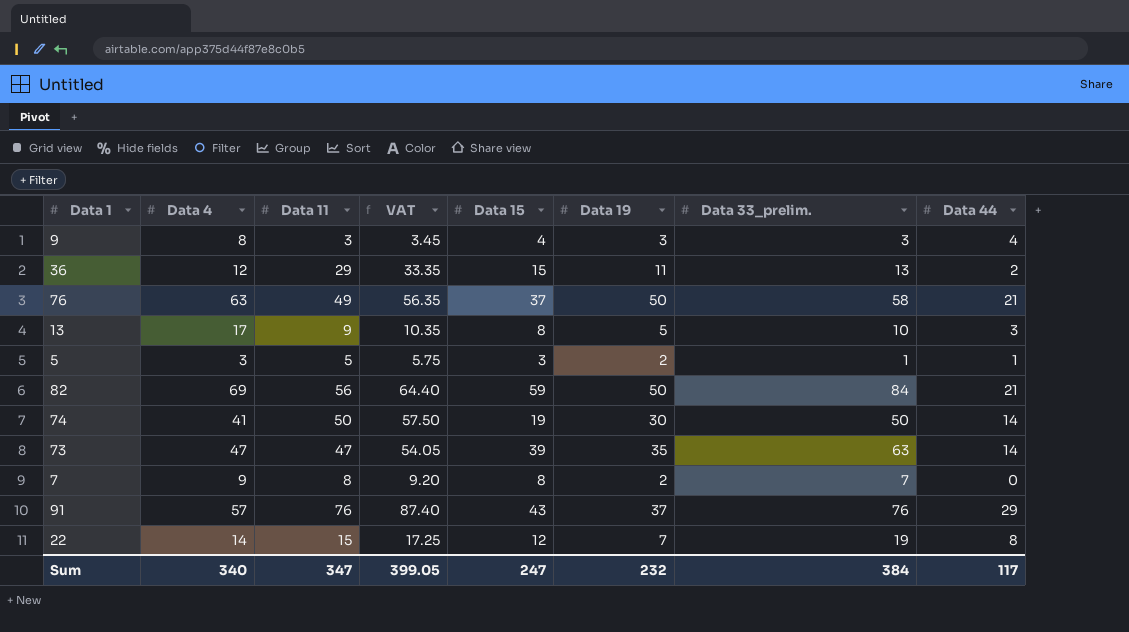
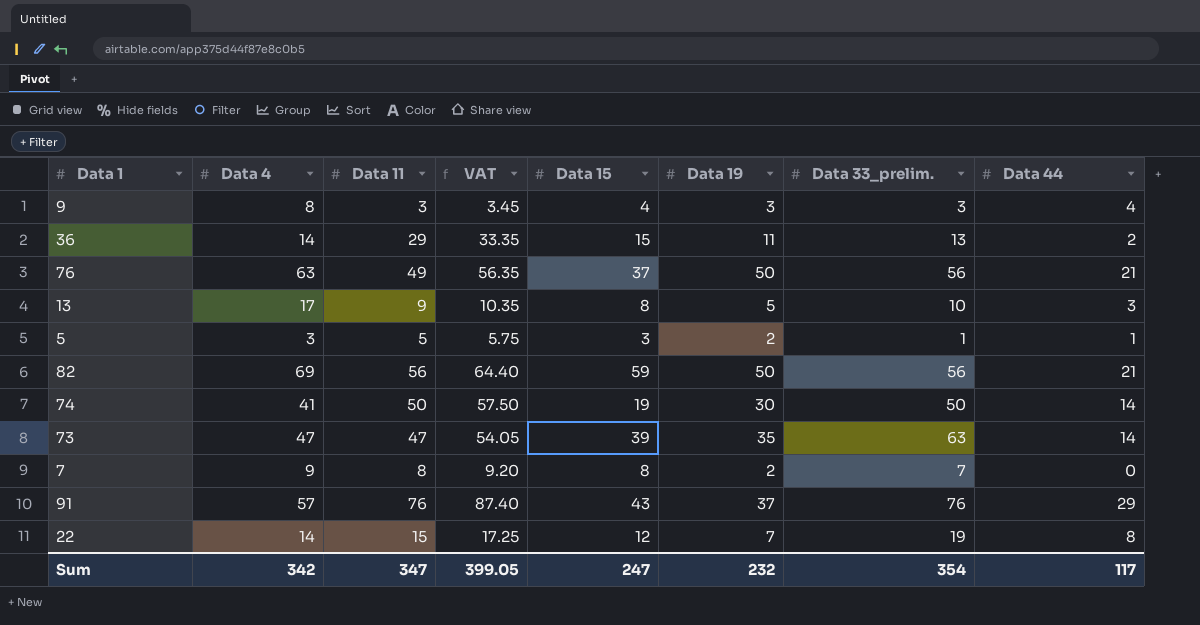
36 | Data 4: 12 -> 14
76 | Data 33_prelim.: 58 -> 56
82 | Data 33_prelim.: 84 -> 56
Sum | Data 4: 340 -> 342
Sum | Data 33_prelim.: 384 -> 354

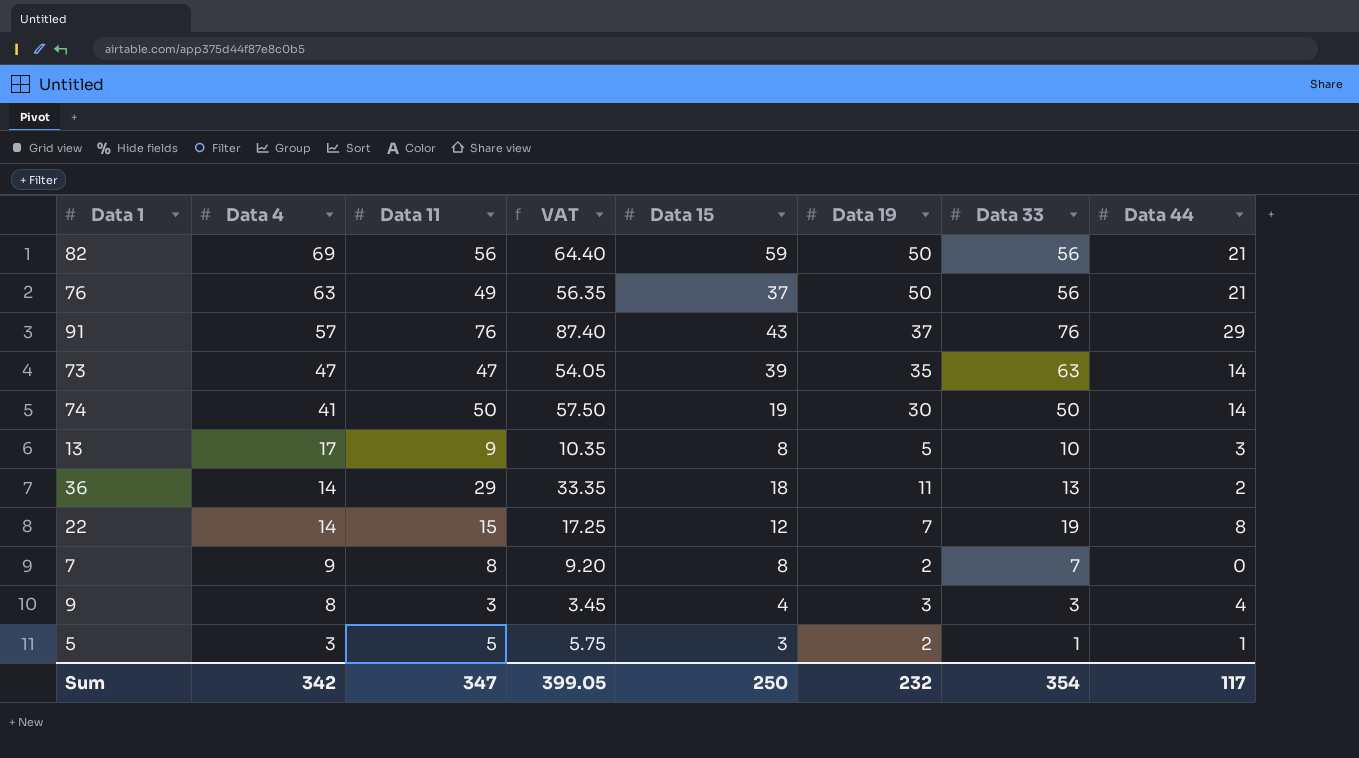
row order: none -> Data 4 descending
column name: Data 33_prelim. -> Data 33
36 | Data 15: 15 -> 18
Sum | Data 15: 247 -> 250

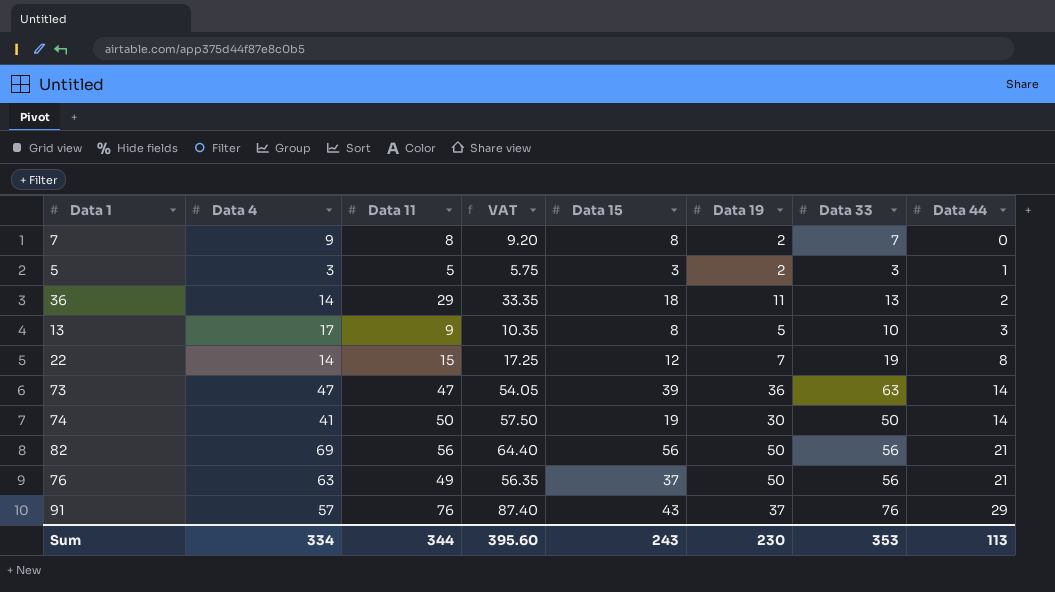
row order: Data 4 descending -> Data 44 ascending
row 9: 8 | 3 | 3.45 | 4 | 3 | 3 | 4 -> none
5 | Data 33: 1 -> 3
73 | Data 19: 35 -> 36
82 | Data 15: 59 -> 56
Sum | Data 4: 342 -> 334
Sum | Data 11: 347 -> 344
Sum | VAT: 399.05 -> 395.60
Sum | Data 15: 250 -> 243
Sum | Data 19: 232 -> 230
Sum | Data 33: 354 -> 353
Sum | Data 44: 117 -> 113

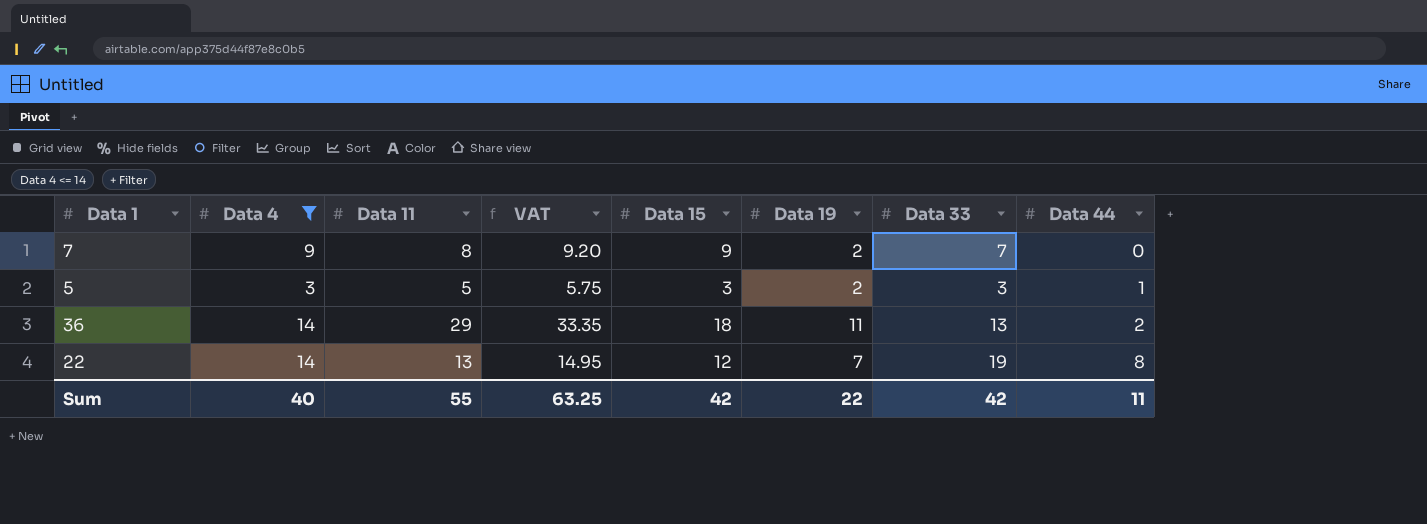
filter: none -> Data 4 <= 14
7 | Data 15: 8 -> 9
22 | Data 11: 15 -> 13
22 | VAT: 17.25 -> 14.95
Sum | Data 4: 334 -> 40
Sum | Data 11: 344 -> 55
Sum | VAT: 395.60 -> 63.25
Sum | Data 15: 243 -> 42
Sum | Data 19: 230 -> 22
Sum | Data 33: 353 -> 42
Sum | Data 44: 113 -> 11

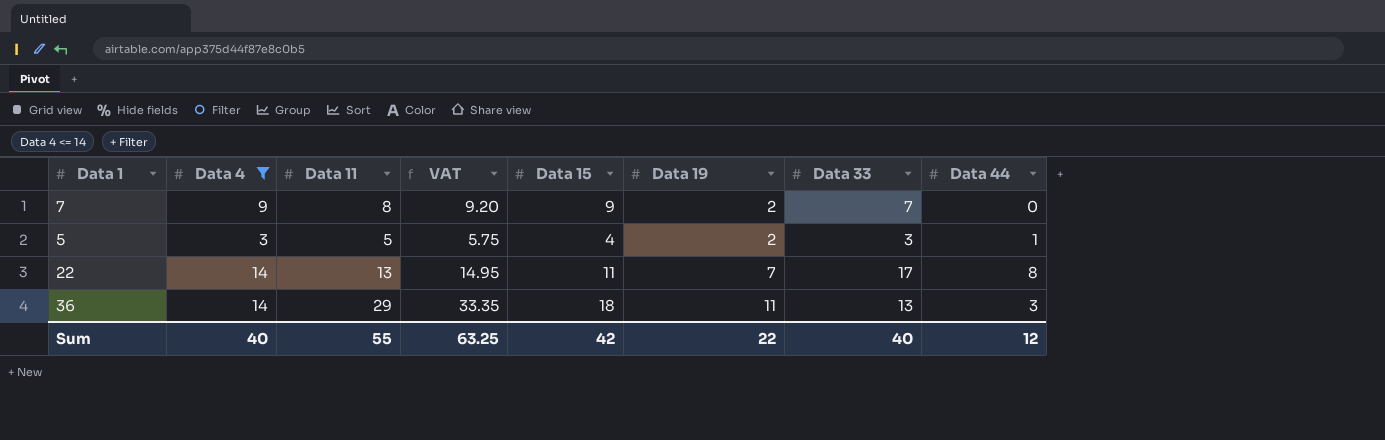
row order: Data 44 ascending -> Data 19 ascending
5 | Data 15: 3 -> 4
22 | Data 15: 12 -> 11
22 | Data 33: 19 -> 17
36 | Data 44: 2 -> 3
Sum | Data 33: 42 -> 40
Sum | Data 44: 11 -> 12

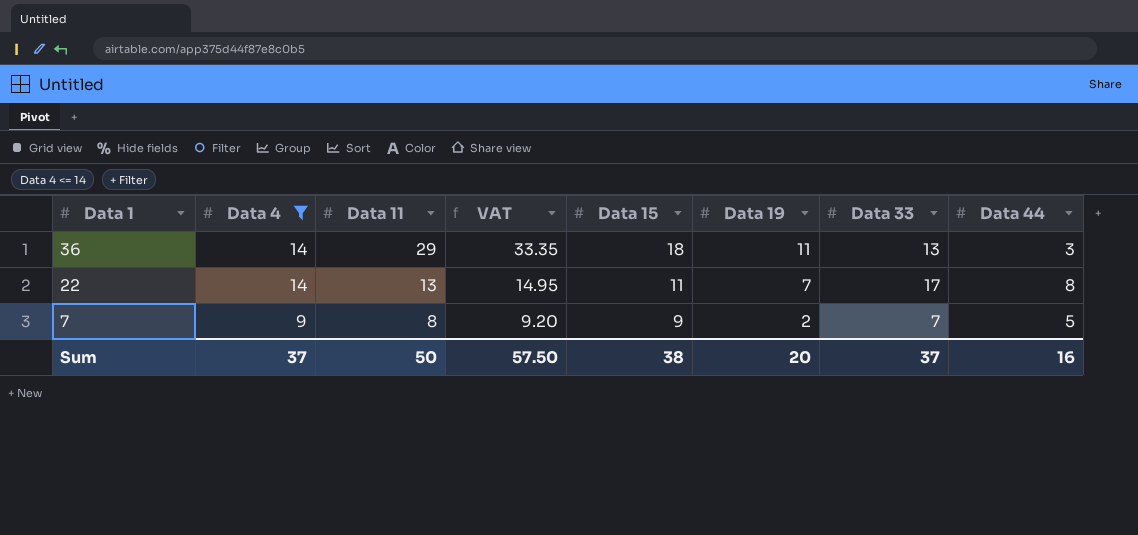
row order: Data 19 ascending -> Data 1 descending
row 5: 3 | 5 | 5.75 | 4 | 2 | 3 | 1 -> none
7 | Data 44: 0 -> 5
Sum | Data 4: 40 -> 37
Sum | Data 11: 55 -> 50
Sum | VAT: 63.25 -> 57.50
Sum | Data 15: 42 -> 38
Sum | Data 19: 22 -> 20
Sum | Data 33: 40 -> 37
Sum | Data 44: 12 -> 16

